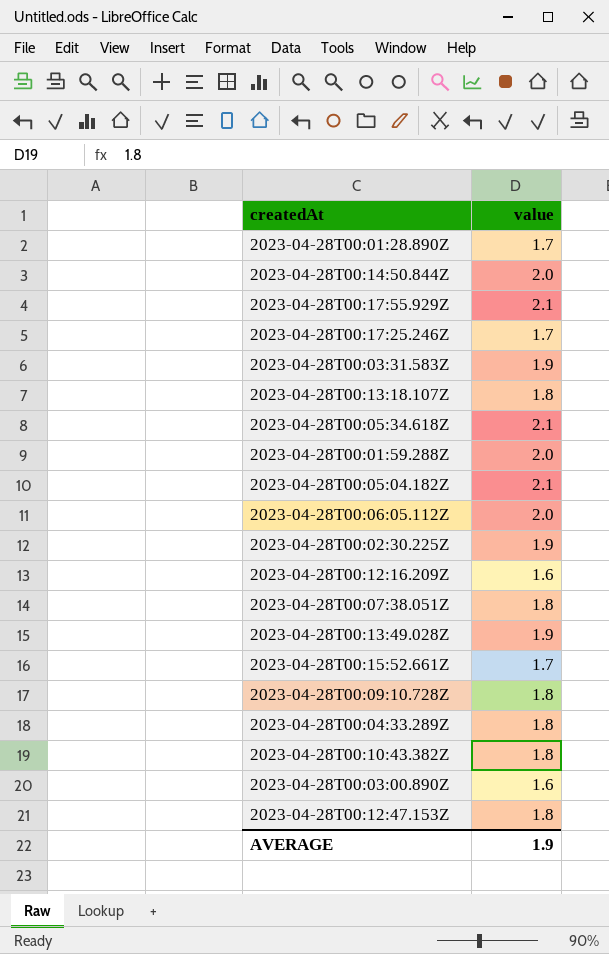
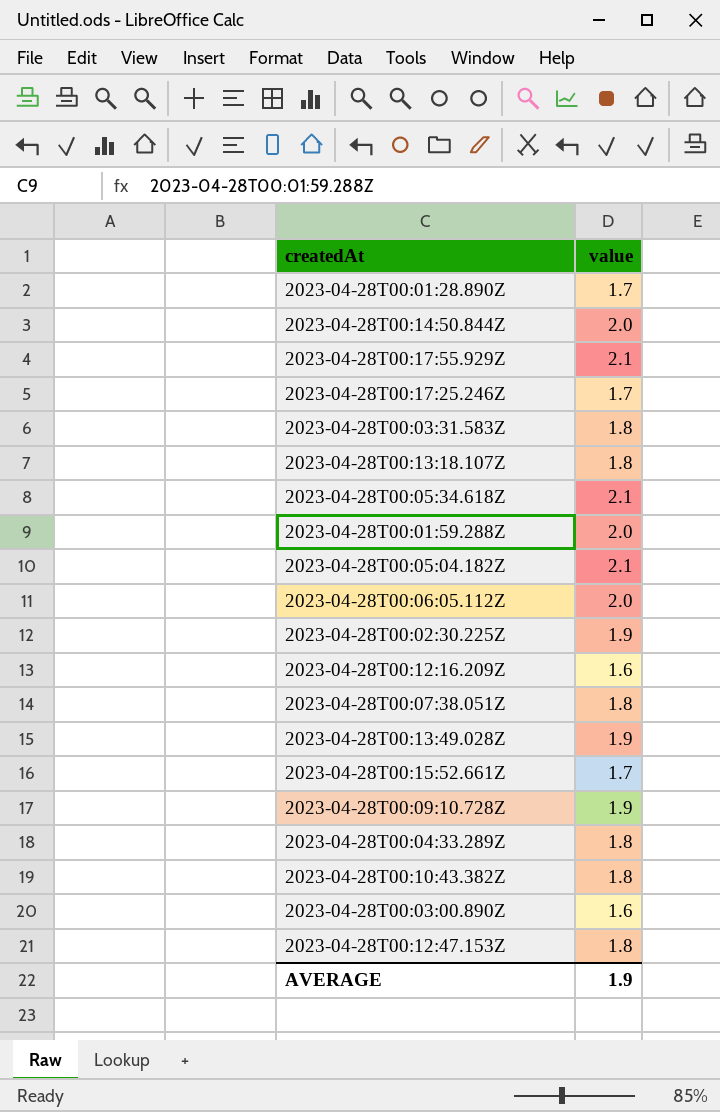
2023-04-28T00:03:31.583Z | value: 1.9 -> 1.8
2023-04-28T00:09:10.728Z | value: 1.8 -> 1.9

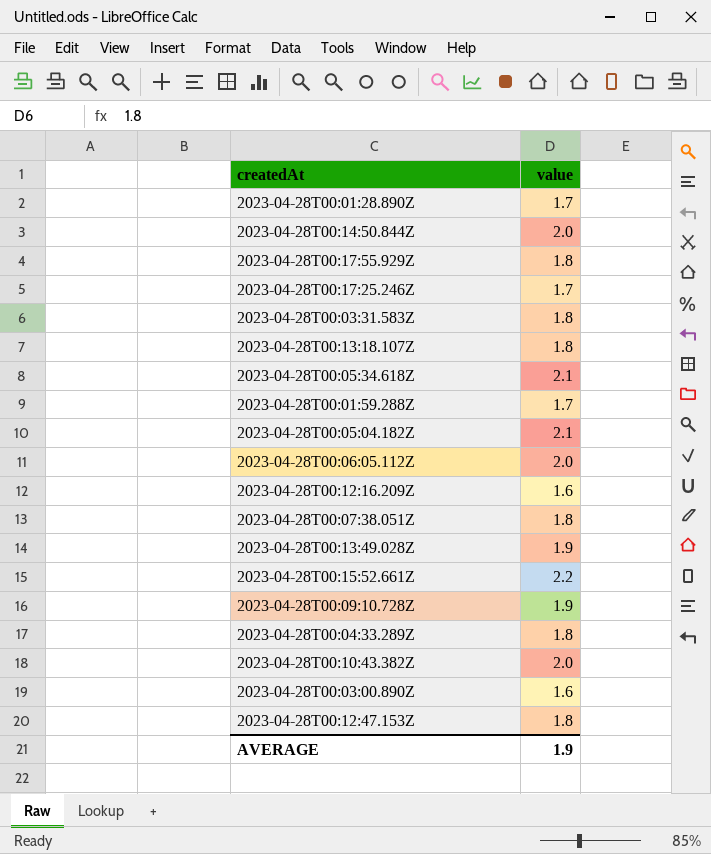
row 2023-04-28T00:02:30.225Z: 1.9 -> none
2023-04-28T00:17:55.929Z | value: 2.1 -> 1.8
2023-04-28T00:01:59.288Z | value: 2.0 -> 1.7
2023-04-28T00:15:52.661Z | value: 1.7 -> 2.2
2023-04-28T00:10:43.382Z | value: 1.8 -> 2.0

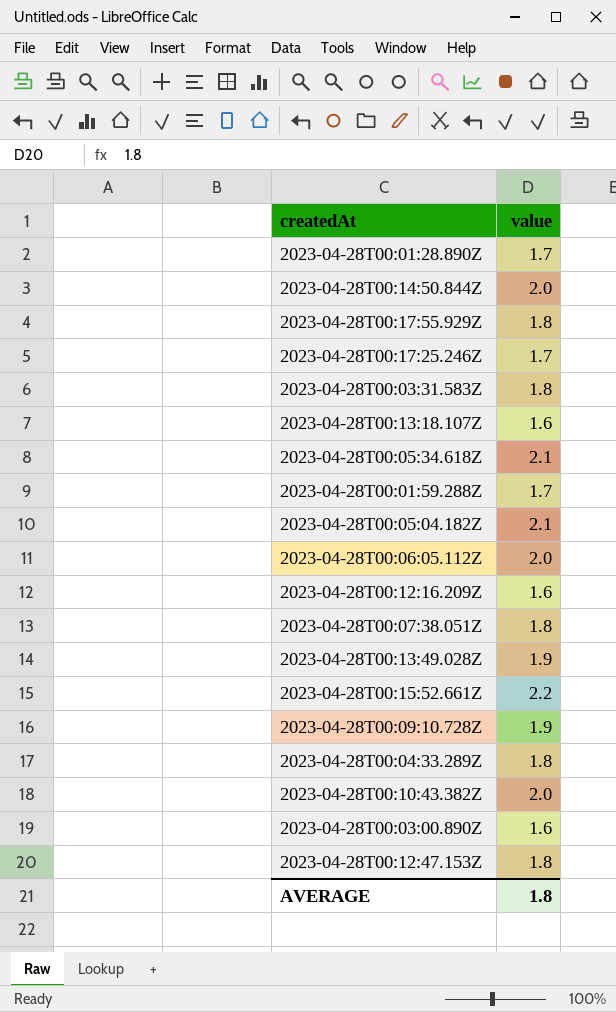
2023-04-28T00:13:18.107Z | value: 1.8 -> 1.6
AVERAGE | value: 1.9 -> 1.8

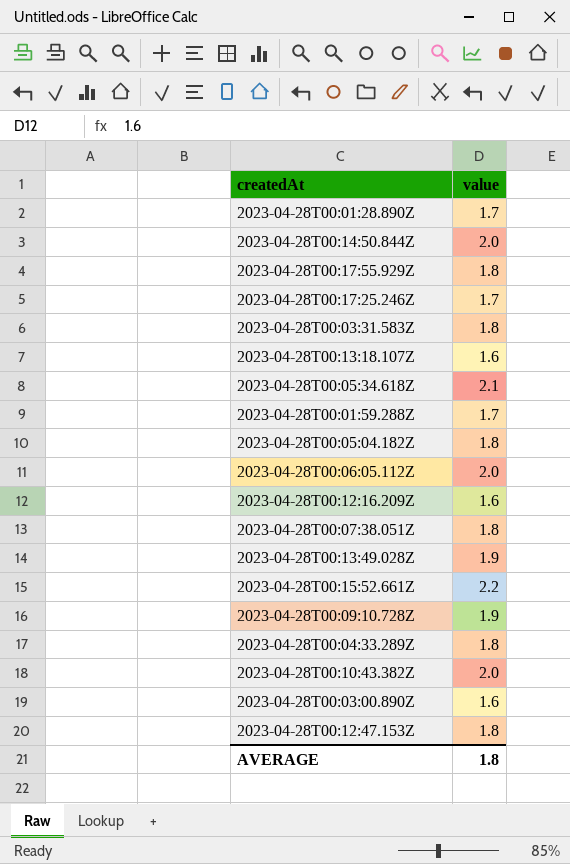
2023-04-28T00:05:04.182Z | value: 2.1 -> 1.8

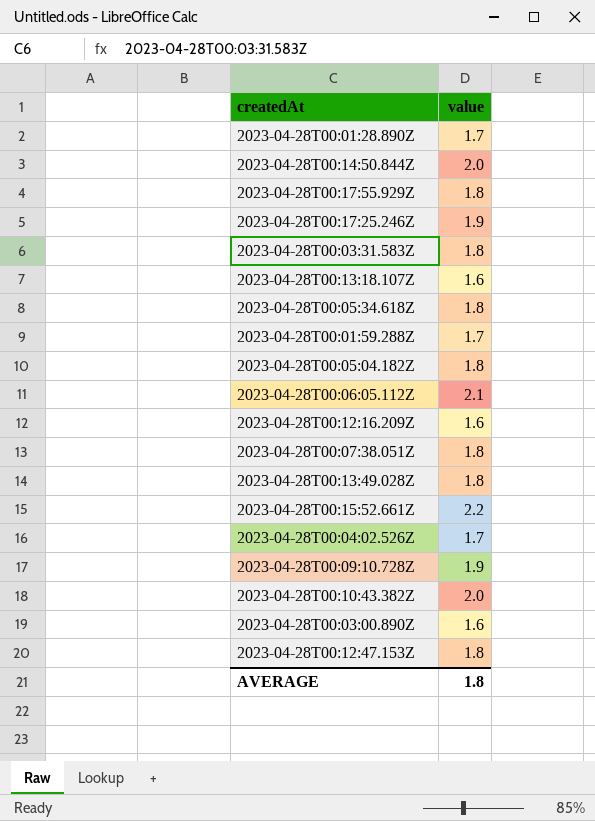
row 2023-04-28T00:04:33.289Z: 1.8 -> none
2023-04-28T00:17:25.246Z | value: 1.7 -> 1.9
2023-04-28T00:05:34.618Z | value: 2.1 -> 1.8
2023-04-28T00:06:05.112Z | value: 2.0 -> 2.1
2023-04-28T00:13:49.028Z | value: 1.9 -> 1.8
row 2023-04-28T00:04:02.526Z: none -> 1.7

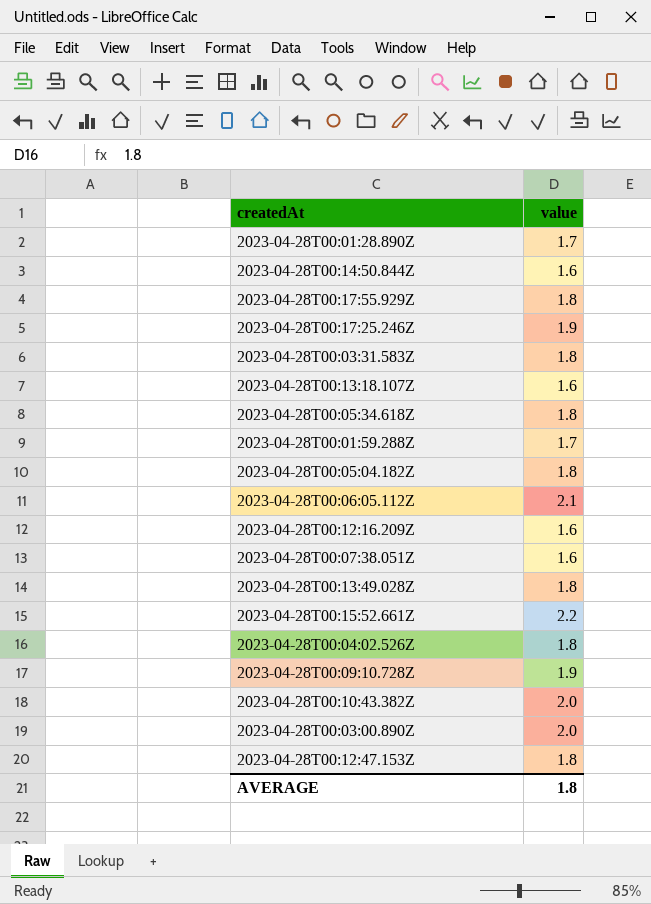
2023-04-28T00:14:50.844Z | value: 2.0 -> 1.6
2023-04-28T00:07:38.051Z | value: 1.8 -> 1.6
2023-04-28T00:04:02.526Z | value: 1.7 -> 1.8
2023-04-28T00:03:00.890Z | value: 1.6 -> 2.0

